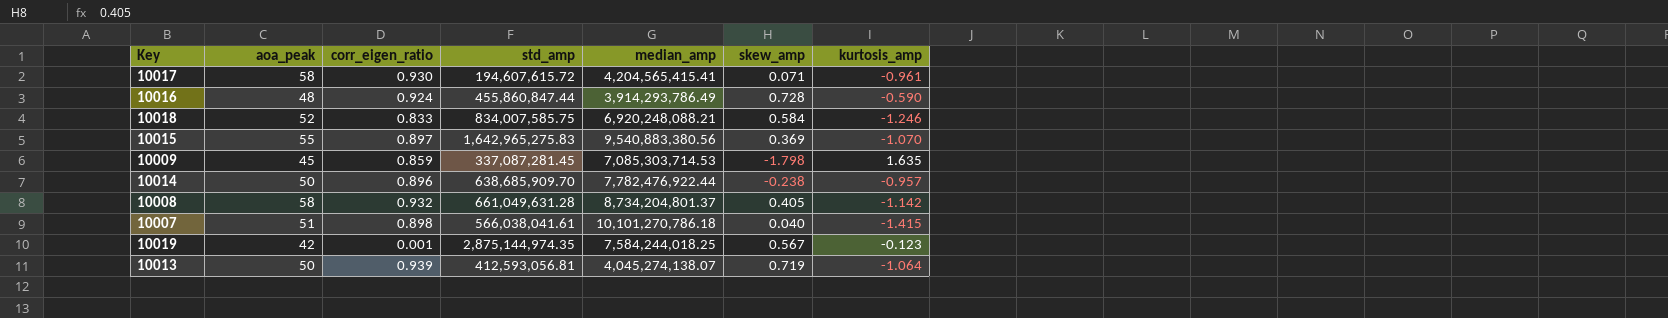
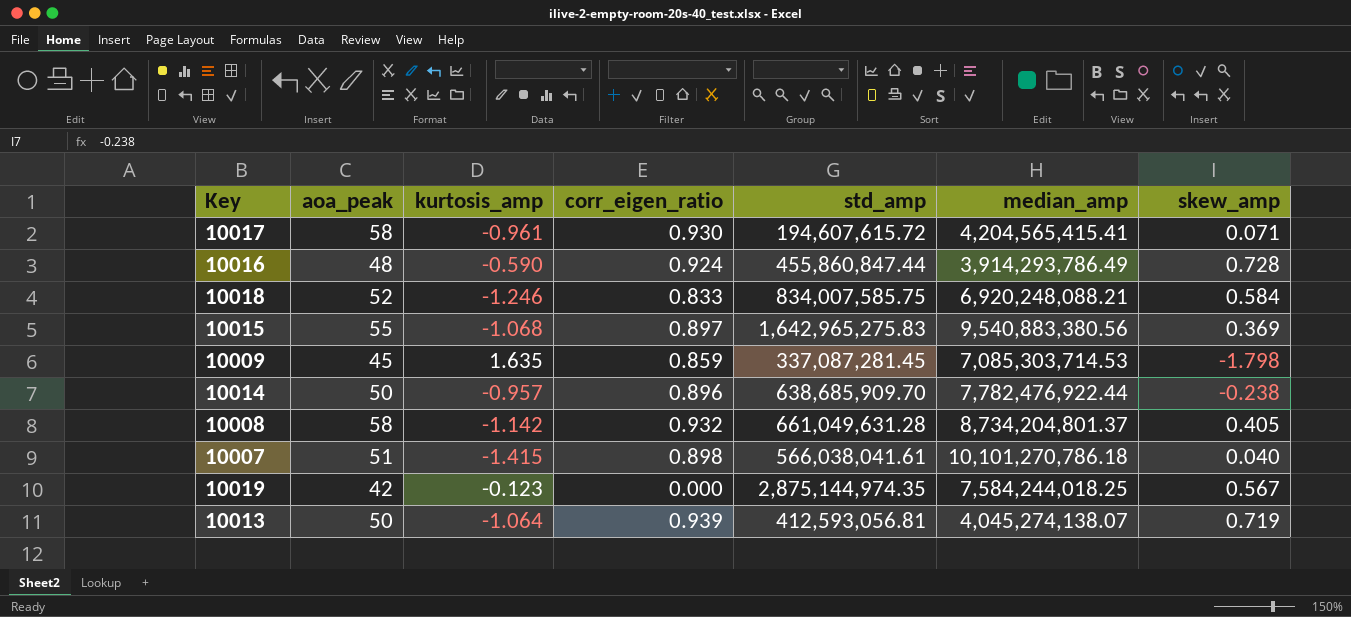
column kurtosis_amp | position: 7 -> 3
10015 | kurtosis_amp: -1.070 -> -1.068
10019 | corr_eigen_ratio: 0.001 -> 0.000

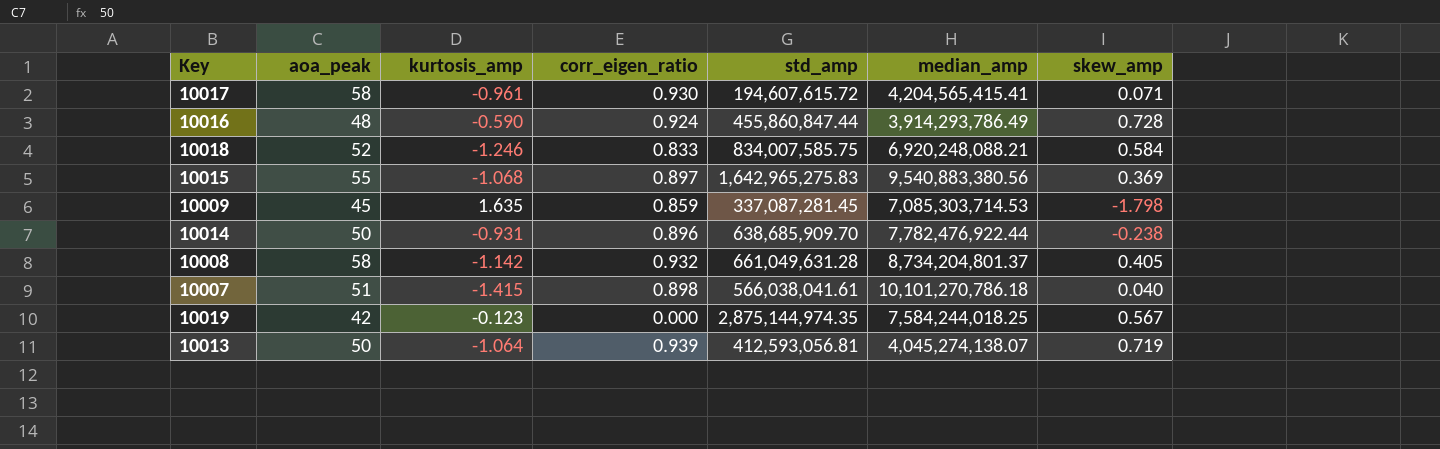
10014 | kurtosis_amp: -0.957 -> -0.931

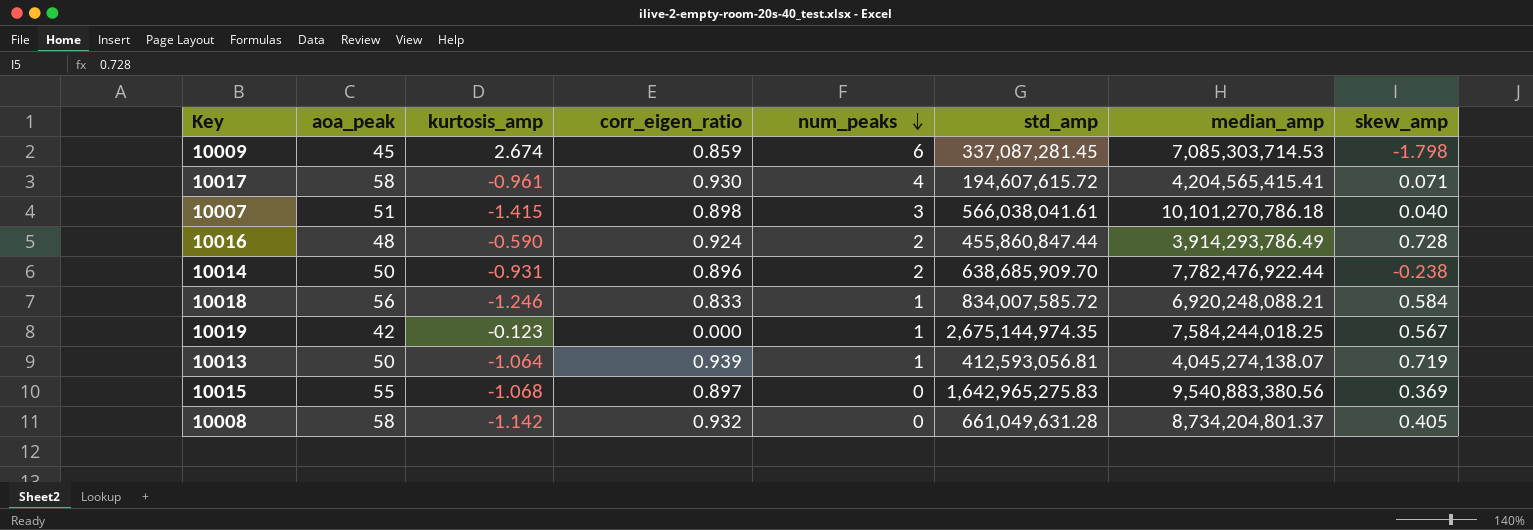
row order: none -> num_peaks descending
column num_peaks | position: none -> 5
10009 | kurtosis_amp: 1.635 -> 2.674
10018 | aoa_peak: 52 -> 56
10018 | std_amp: 834,007,585.75 -> 834,007,585.72
10019 | std_amp: 2,875,144,974.35 -> 2,675,144,974.35

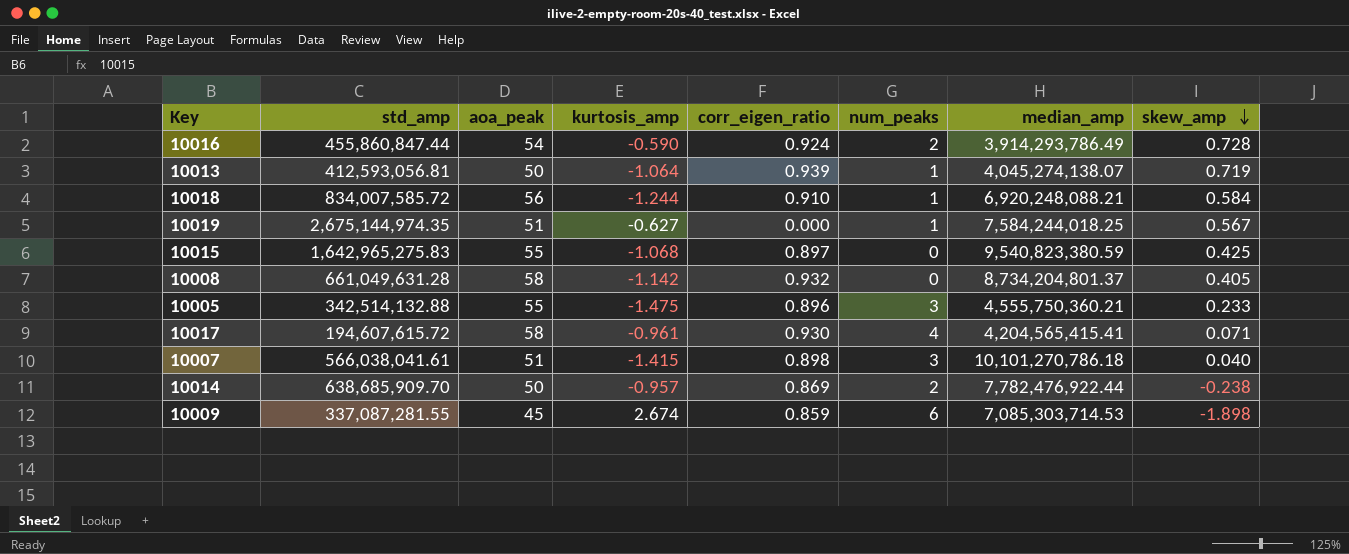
row order: num_peaks descending -> skew_amp descending
column std_amp | position: 6 -> 2
10016 | aoa_peak: 48 -> 54
10018 | kurtosis_amp: -1.246 -> -1.244
10018 | corr_eigen_ratio: 0.833 -> 0.910
10019 | aoa_peak: 42 -> 51
10019 | kurtosis_amp: -0.123 -> -0.627
10015 | median_amp: 9,540,883,380.56 -> 9,540,823,380.59
10015 | skew_amp: 0.369 -> 0.425
row 10005: none -> 342,514,132.88 | 55 | -1.475 | 0.896 | 3 | 4,555,750,360.21 | 0.233
10014 | kurtosis_amp: -0.931 -> -0.957
10014 | corr_eigen_ratio: 0.896 -> 0.869
10009 | std_amp: 337,087,281.45 -> 337,087,281.55
10009 | skew_amp: -1.798 -> -1.898

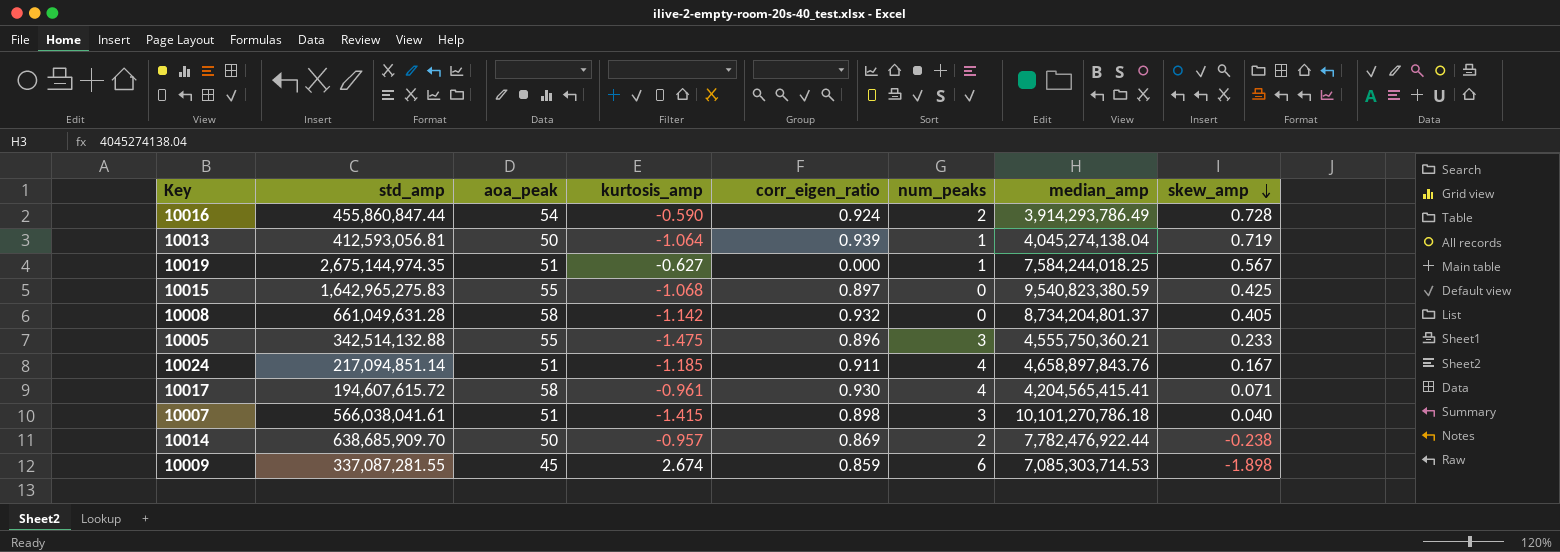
row 10018: 834,007,585.72 | 56 | -1.244 | 0.910 | 1 | 6,920,248,088.21 | 0.584 -> none
10013 | median_amp: 4,045,274,138.07 -> 4,045,274,138.04
row 10024: none -> 217,094,851.14 | 51 | -1.185 | 0.911 | 4 | 4,658,897,843.76 | 0.167

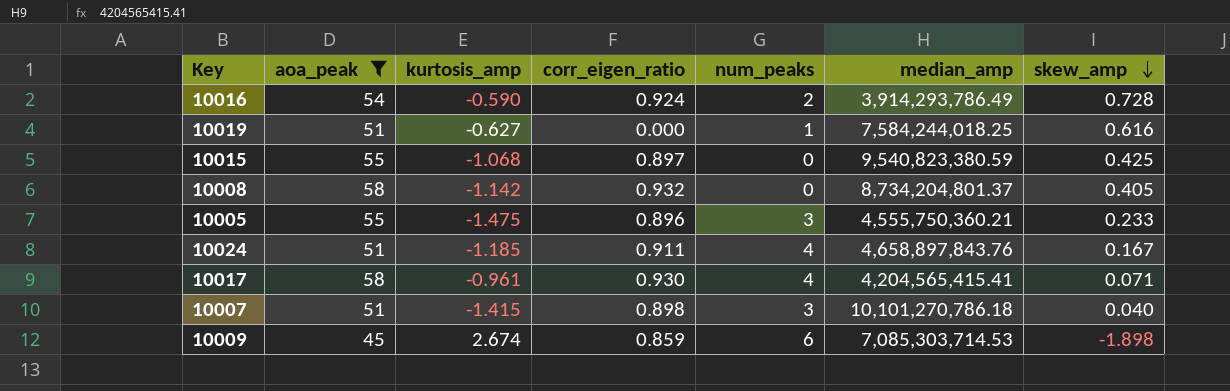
filter: none -> aoa_peak != 50
column std_amp | position: 2 -> none
10019 | skew_amp: 0.567 -> 0.616

